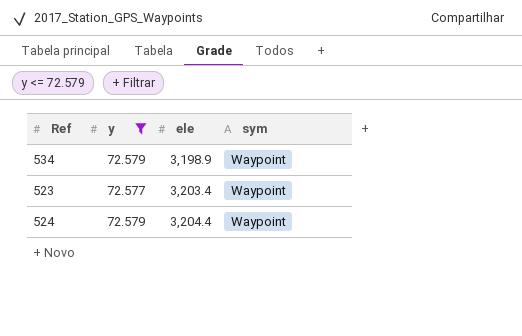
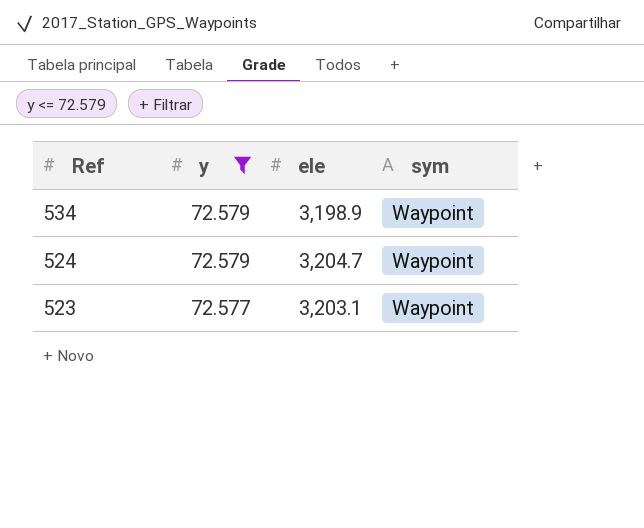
row order: ele ascending -> Ref descending
524 | ele: 3,204.4 -> 3,204.7
523 | ele: 3,203.4 -> 3,203.1

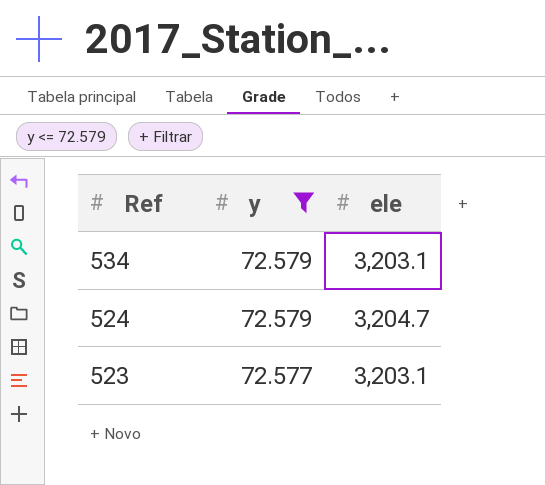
column sym | position: 4 -> none
534 | ele: 3,198.9 -> 3,203.1

